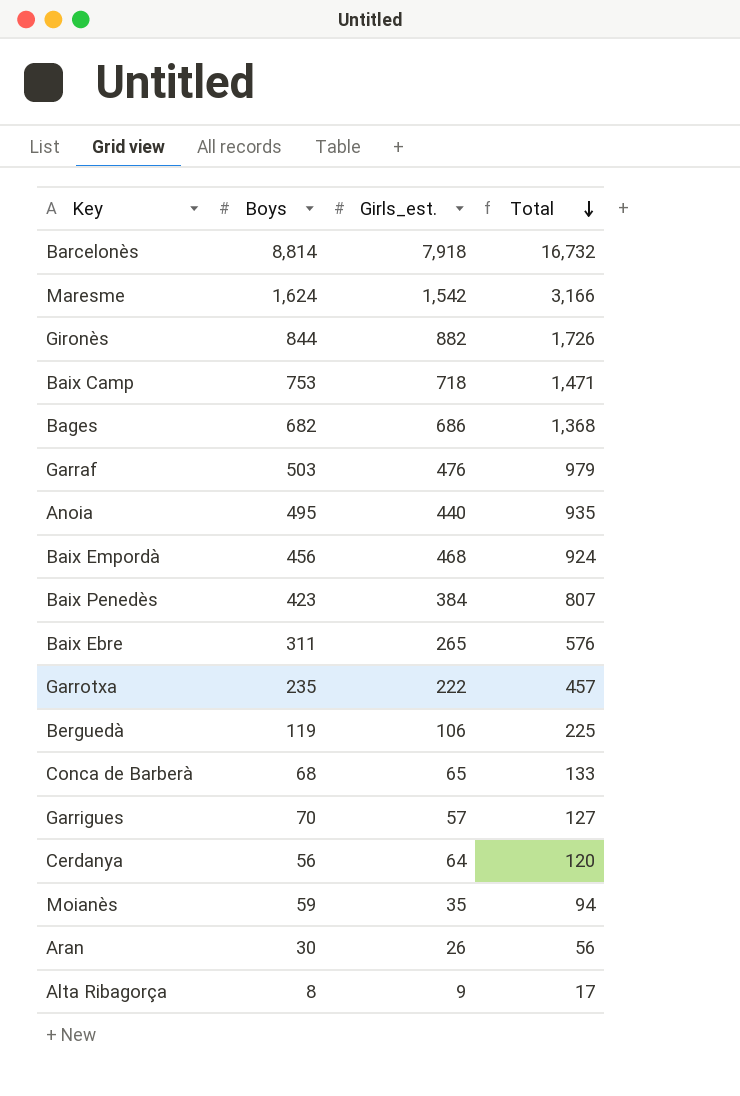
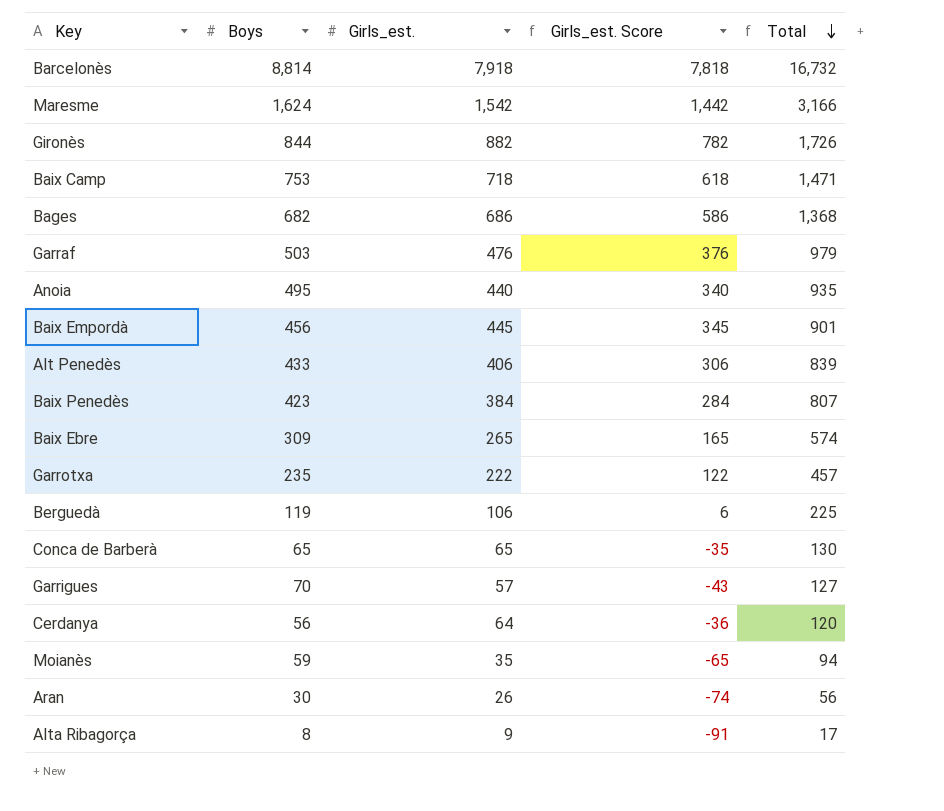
column Girls_est. Score | formula: none -> [Girls_est.] - 100
Baix Empordà | Girls_est.: 468 -> 445
Baix Empordà | Total: 924 -> 901
row Alt Penedès: none -> 433 | 406 | 306 | 839
Baix Ebre | Boys: 311 -> 309
Baix Ebre | Total: 576 -> 574
Conca de Barberà | Boys: 68 -> 65
Conca de Barberà | Total: 133 -> 130

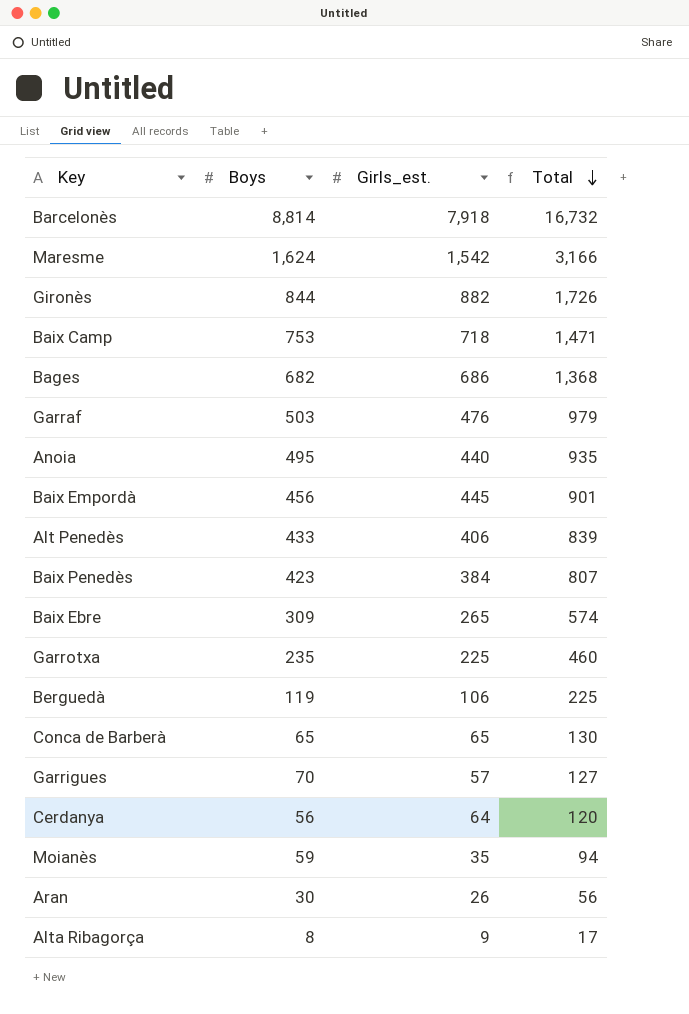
column Girls_est. Score | formula: [Girls_est.] - 100 -> none
Garrotxa | Girls_est.: 222 -> 225
Garrotxa | Total: 457 -> 460

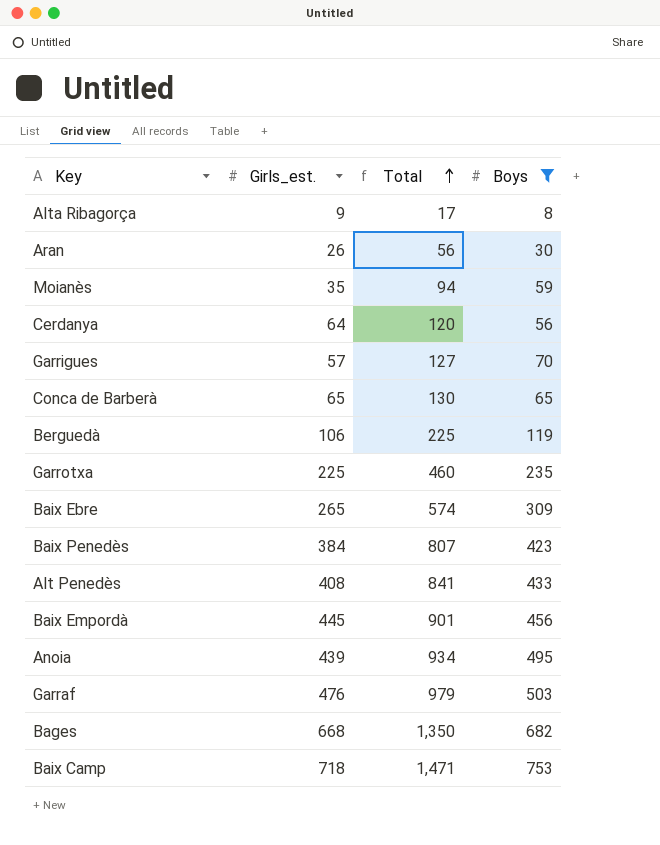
filter: none -> Boys <= 753
row order: Total descending -> Total ascending
column Boys | position: 2 -> 4
Alt Penedès | Girls_est.: 406 -> 408
Alt Penedès | Total: 839 -> 841
Anoia | Girls_est.: 440 -> 439
Anoia | Total: 935 -> 934
Bages | Girls_est.: 686 -> 668
Bages | Total: 1,368 -> 1,350

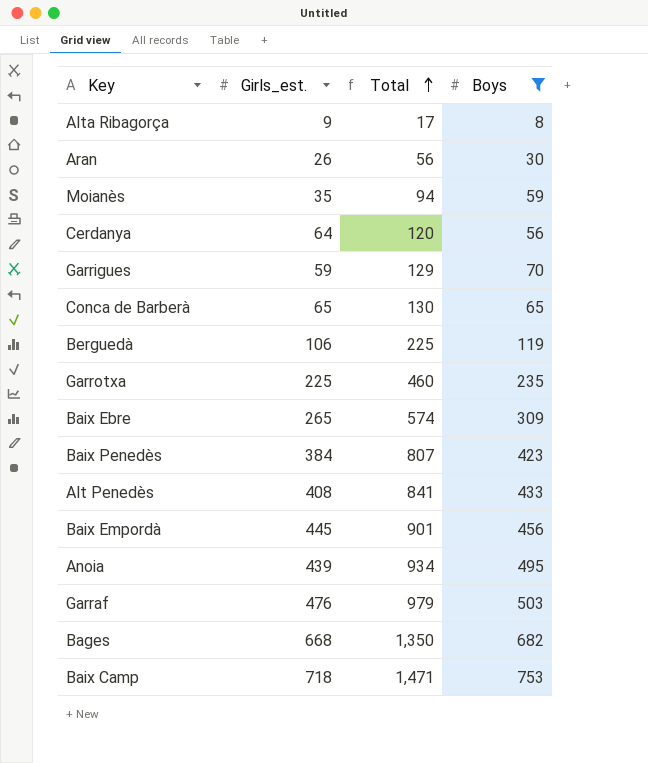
Garrigues | Girls_est.: 57 -> 59
Garrigues | Total: 127 -> 129

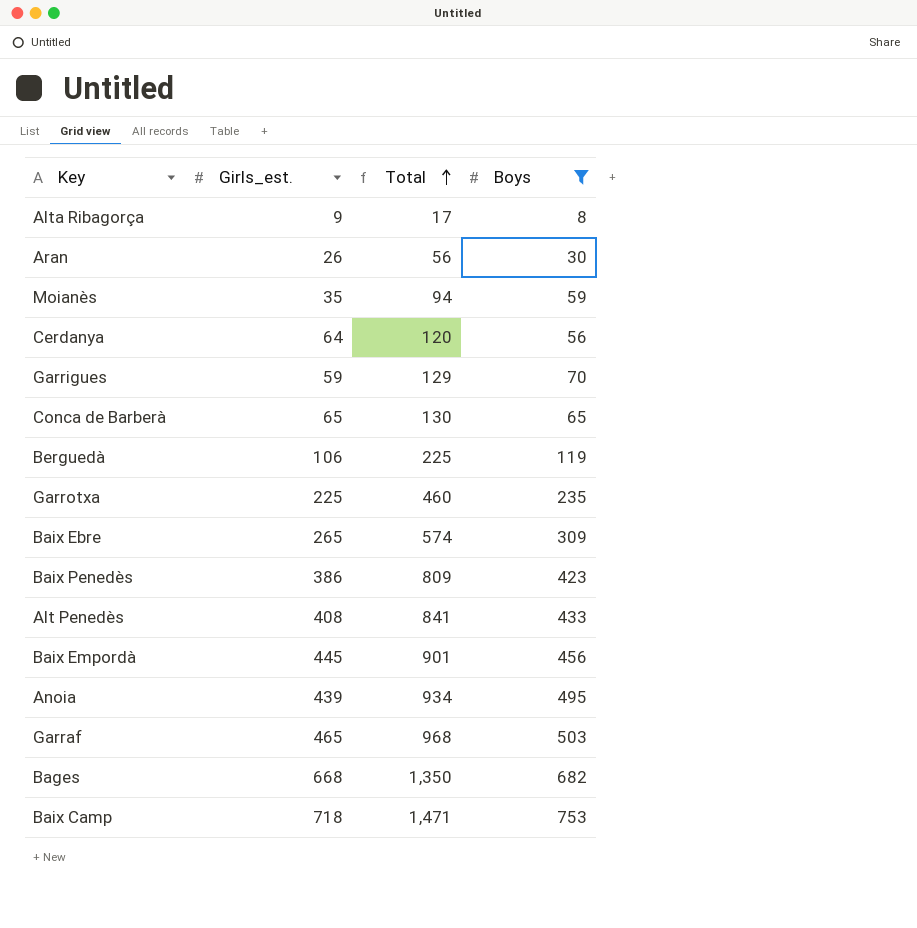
Baix Penedès | Girls_est.: 384 -> 386
Baix Penedès | Total: 807 -> 809
Garraf | Girls_est.: 476 -> 465
Garraf | Total: 979 -> 968

